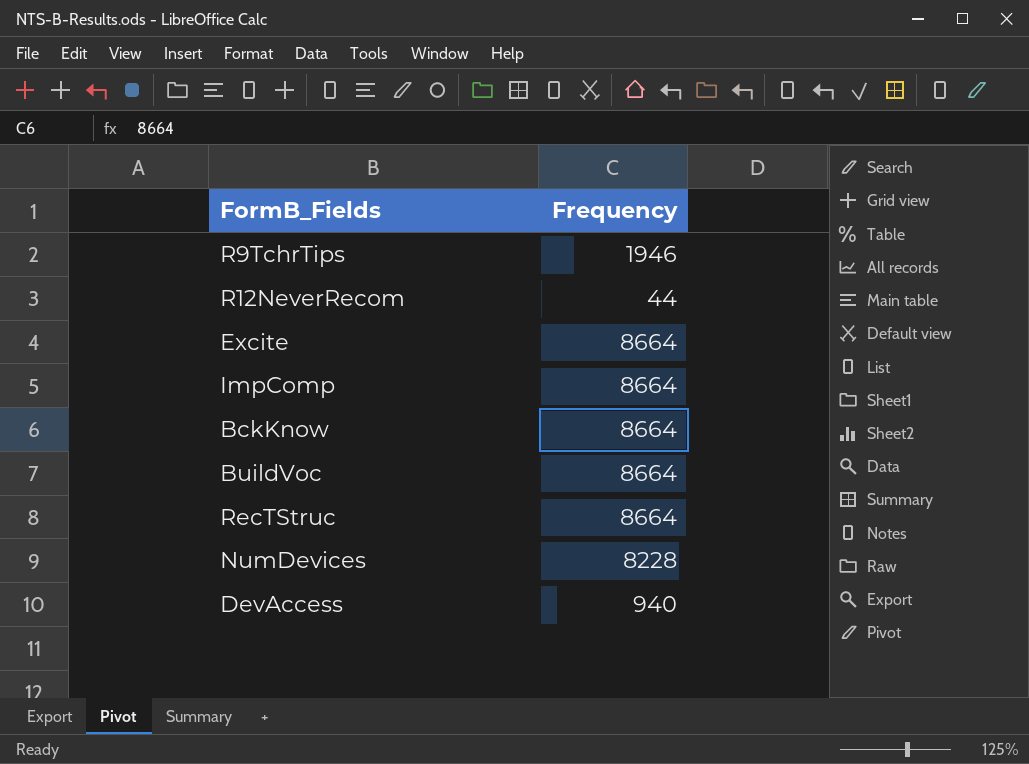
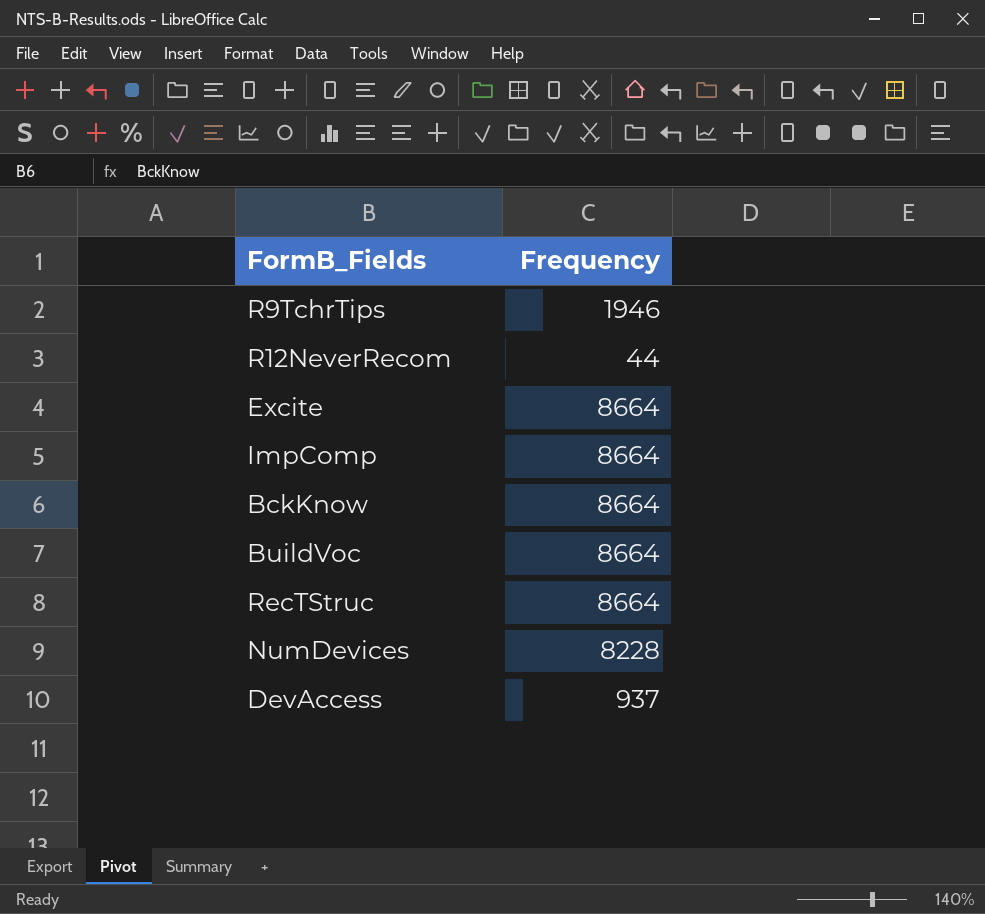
DevAccess | Frequency: 940 -> 937

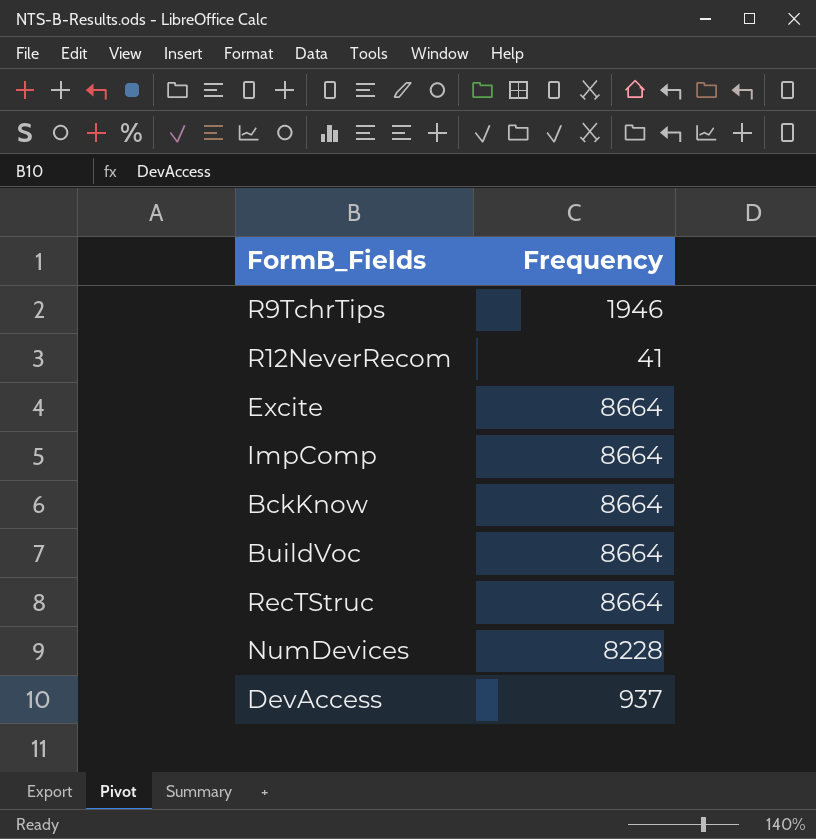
R12NeverRecom | Frequency: 44 -> 41

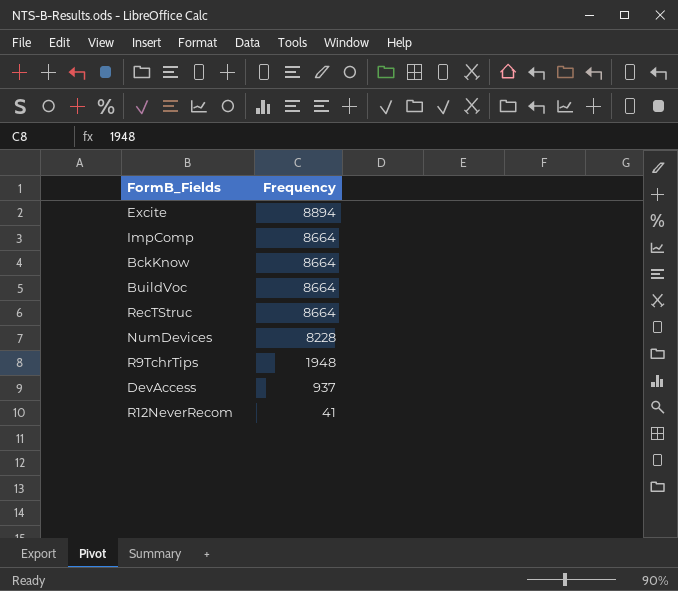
row order: none -> Frequency descending
Excite | Frequency: 8664 -> 8894
R9TchrTips | Frequency: 1946 -> 1948

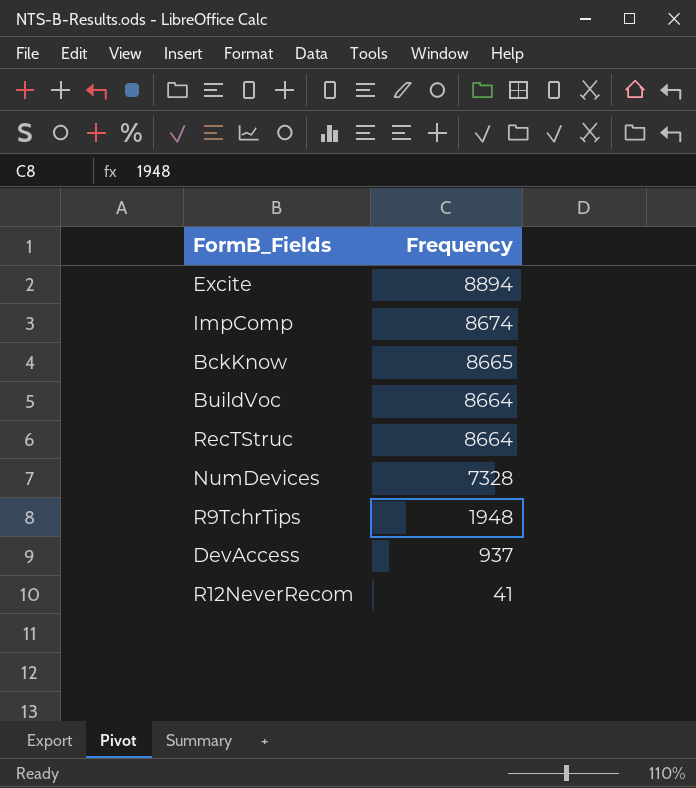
ImpComp | Frequency: 8664 -> 8674
BckKnow | Frequency: 8664 -> 8665
NumDevices | Frequency: 8228 -> 7328

